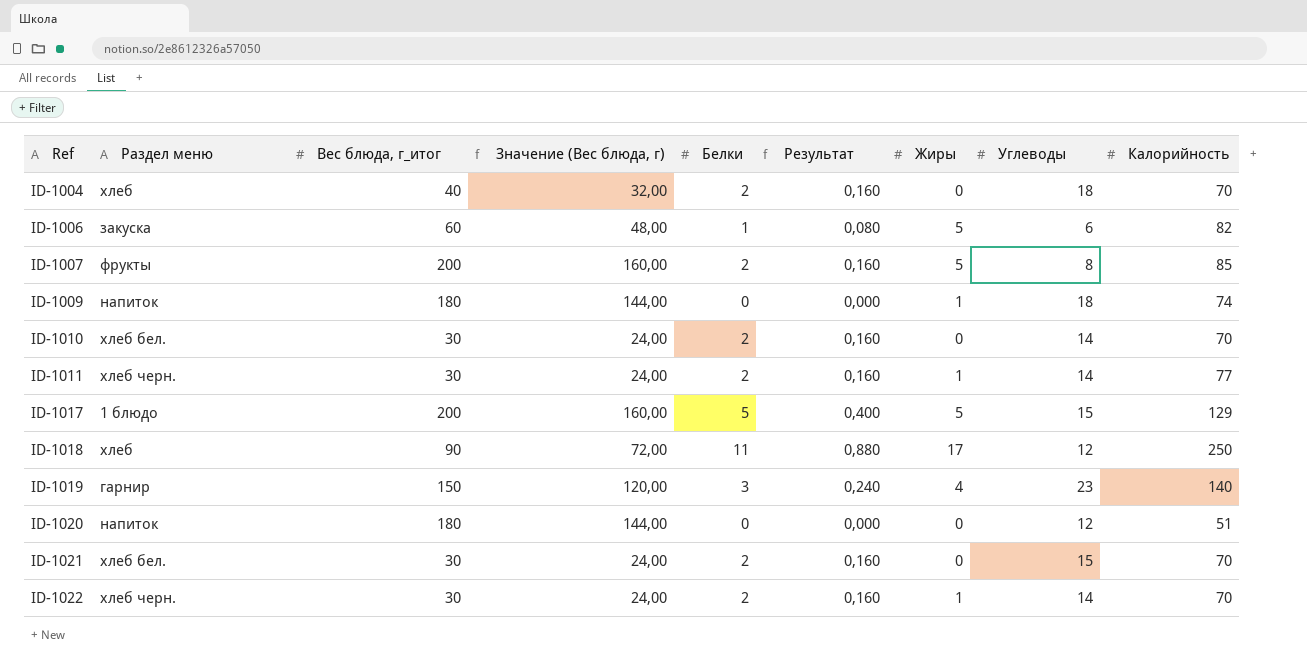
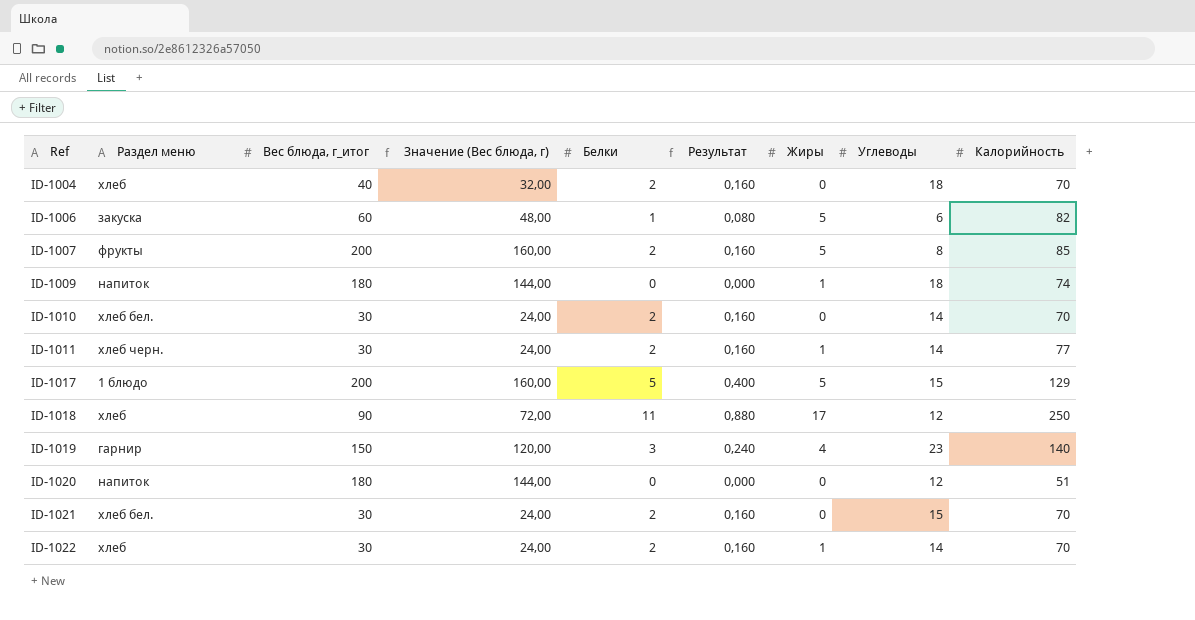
ID-1022 | Раздел меню: хлеб черн. -> хлеб

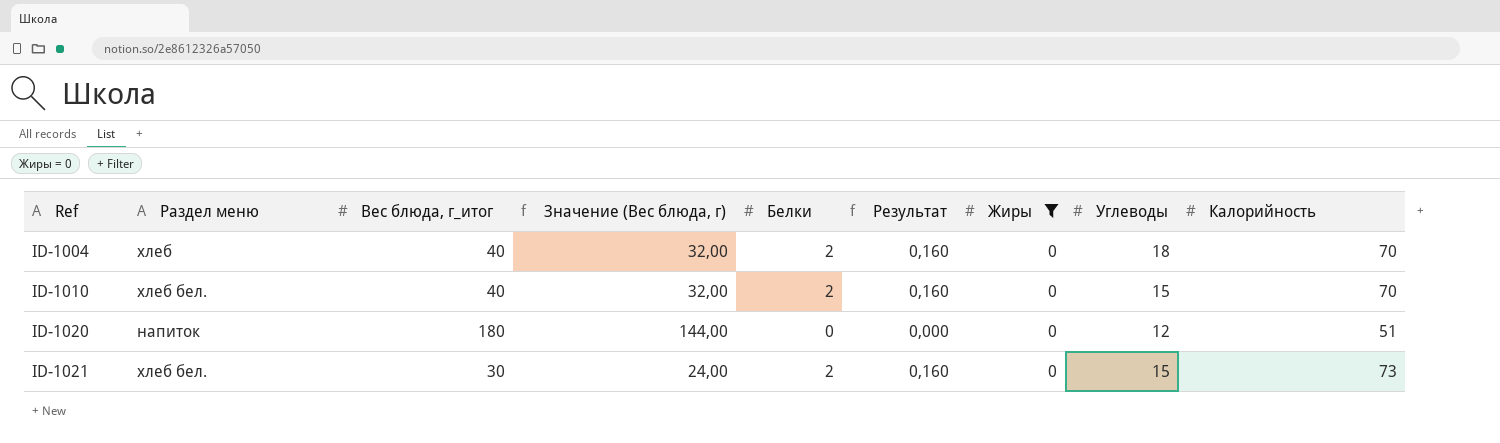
filter: none -> Жиры = 0
ID-1010 | Вес блюда, г_итог: 30 -> 40
ID-1010 | Значение (Вес блюда, г): 24,00 -> 32,00
ID-1010 | Углеводы: 14 -> 15
ID-1021 | Калорийность: 70 -> 73

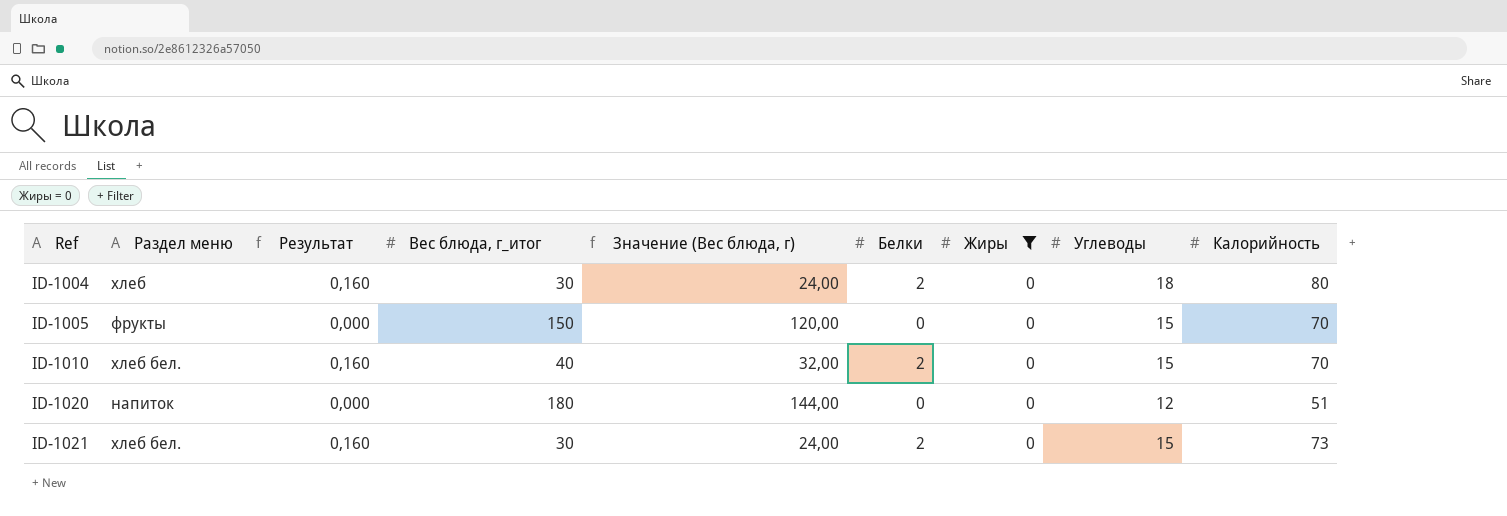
column Результат | position: 6 -> 3
ID-1004 | Вес блюда, г_итог: 40 -> 30
ID-1004 | Значение (Вес блюда, г): 32,00 -> 24,00
ID-1004 | Калорийность: 70 -> 80
row ID-1005: none -> фрукты | 0,000 | 150 | 120,00 | 0 | 0 | 15 | 70

